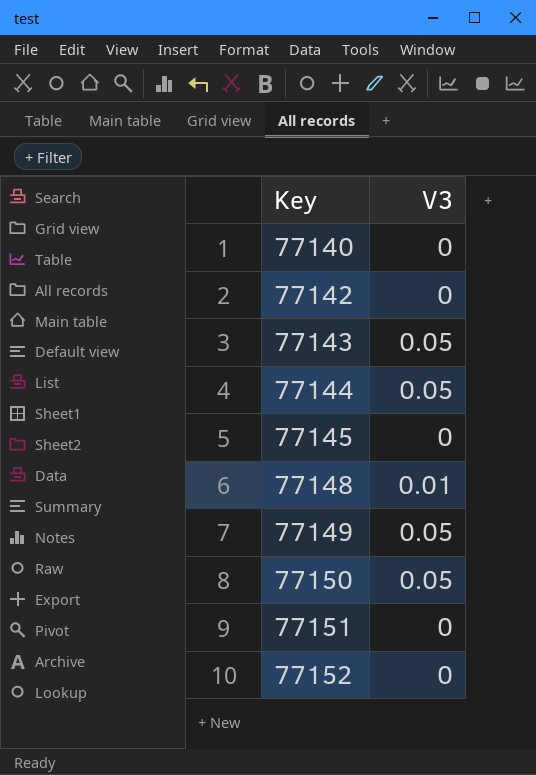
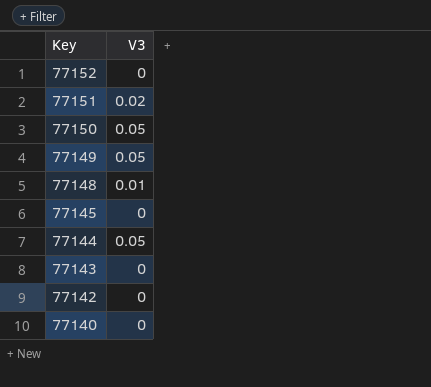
row order: Key ascending -> Key descending
77151 | V3: 0 -> 0.02
77143 | V3: 0.05 -> 0

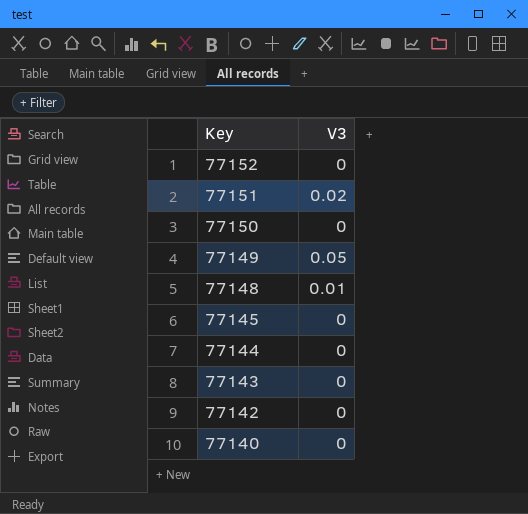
77150 | V3: 0.05 -> 0
77144 | V3: 0.05 -> 0

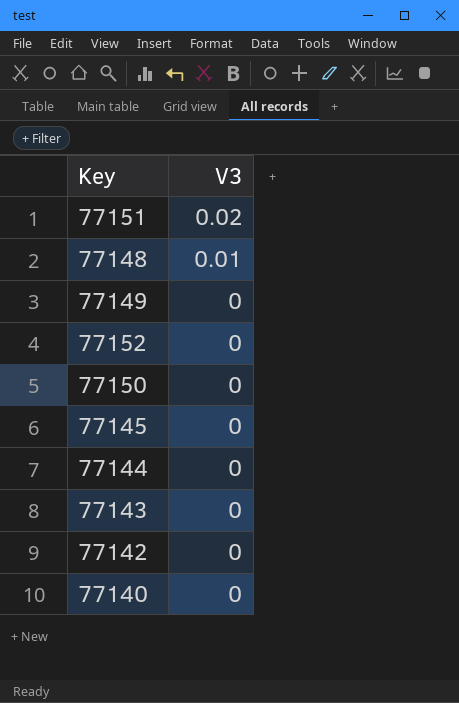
row order: Key descending -> V3 descending
77149 | V3: 0.05 -> 0

